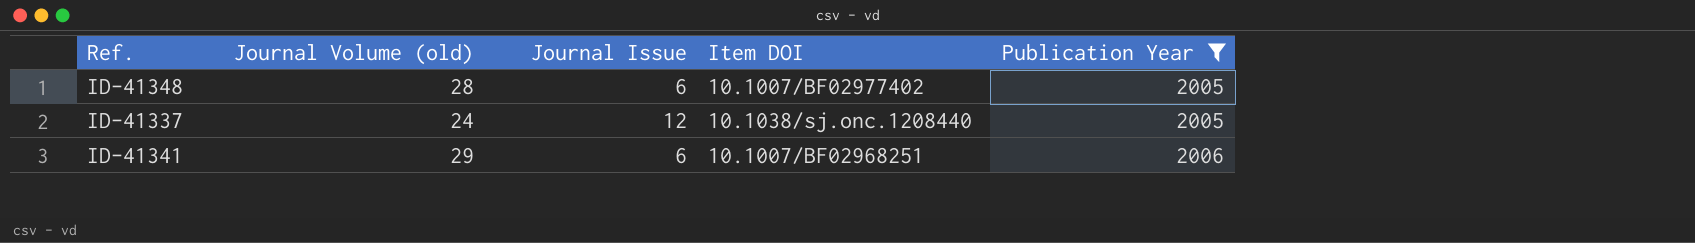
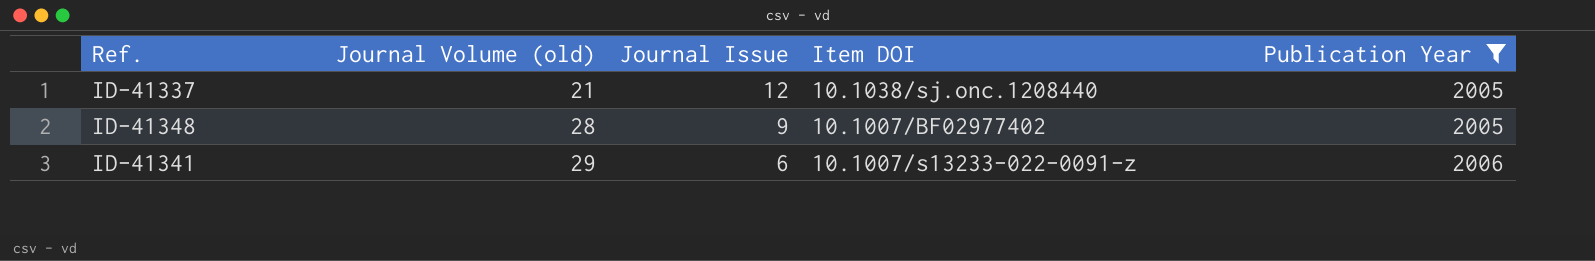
row order: Publication Year ascending -> Journal Volume (old) ascending
ID-41337 | Journal Volume (old): 24 -> 21
ID-41348 | Journal Issue: 6 -> 9
ID-41341 | Item DOI: 10.1007/BF02968251 -> 10.1007/s13233-022-0091-z

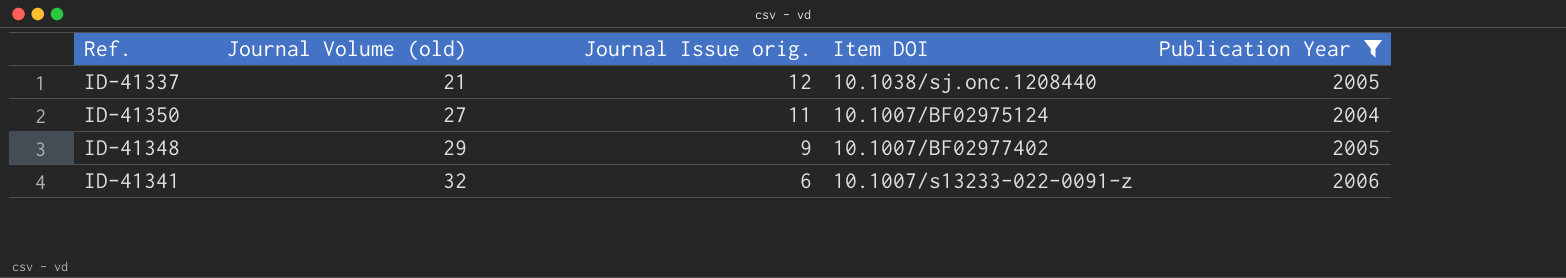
column name: Journal Issue -> Journal Issue orig.
row ID-41350: none -> 27 | 11 | 10.1007/BF02975124 | 2004
ID-41348 | Journal Volume (old): 28 -> 29
ID-41341 | Journal Volume (old): 29 -> 32

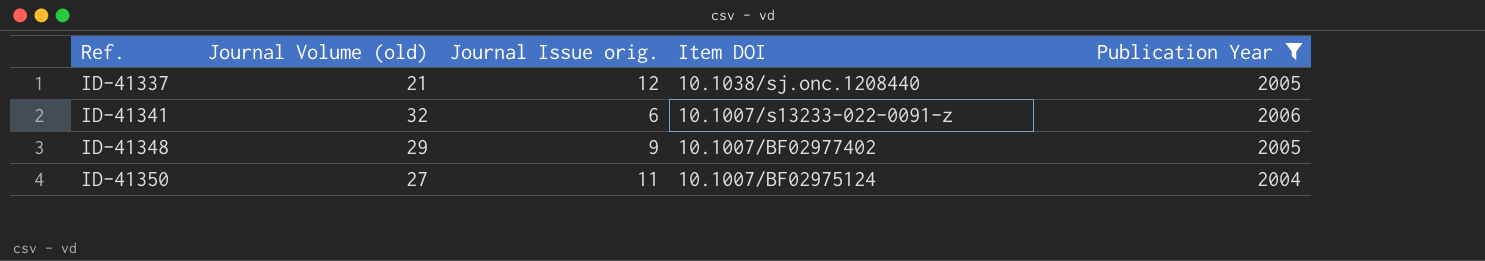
row order: Journal Volume (old) ascending -> Ref. ascending

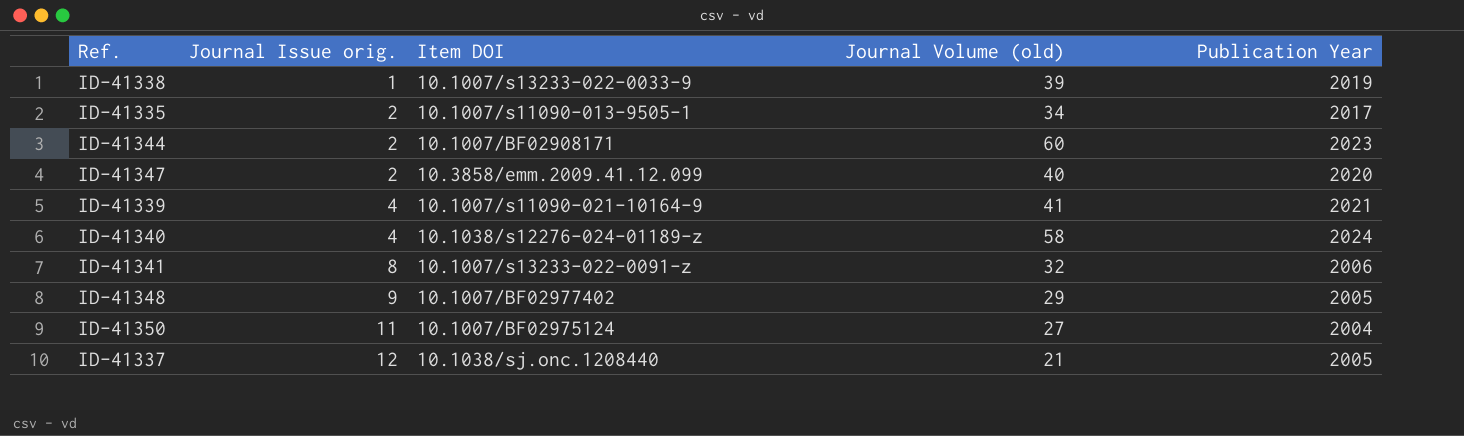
filter: Publication Year <= 2006 -> none
row order: Ref. ascending -> Journal Issue orig. ascending
column Journal Volume (old) | position: 2 -> 4
ID-41341 | Journal Issue orig.: 6 -> 8

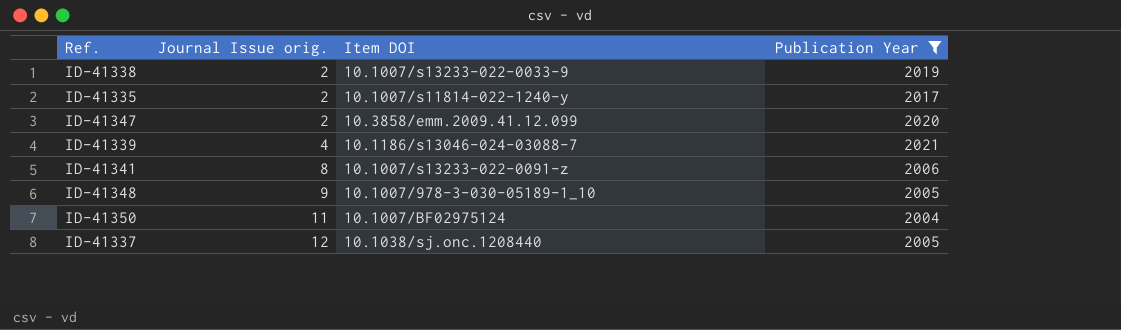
filter: none -> Publication Year <= 2021
column Journal Volume (old) | position: 4 -> none
ID-41338 | Journal Issue orig.: 1 -> 2
ID-41335 | Item DOI: 10.1007/s11090-013-9505-1 -> 10.1007/s11814-022-1240-y
ID-41339 | Item DOI: 10.1007/s11090-021-10164-9 -> 10.1186/s13046-024-03088-7
ID-41348 | Item DOI: 10.1007/BF02977402 -> 10.1007/978-3-030-05189-1_10

